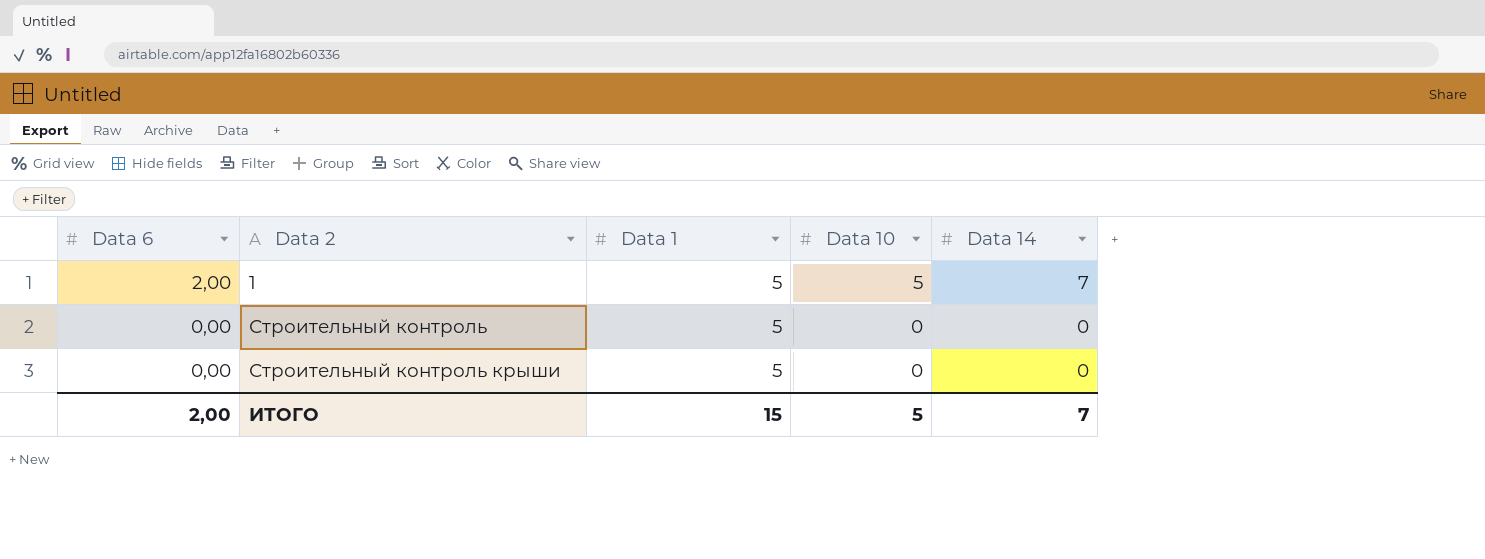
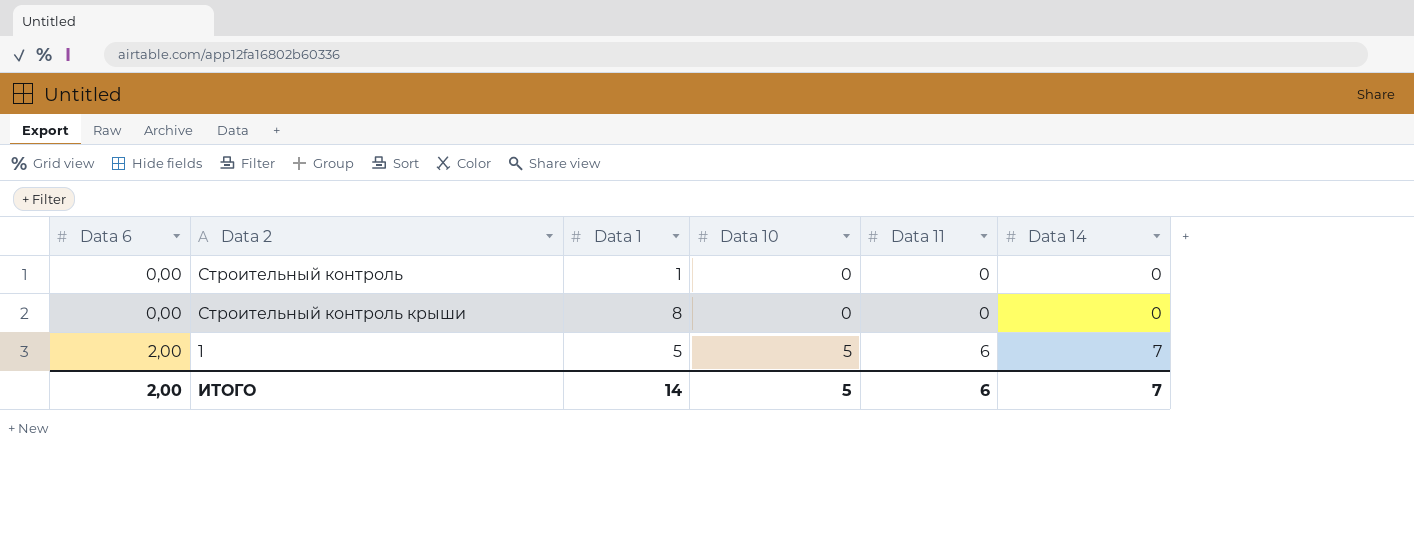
row order: Data 6 descending -> Data 6 ascending
column Data 11 | position: none -> 5
Строительный контроль | Data 1: 5 -> 1
Строительный контроль крыши | Data 1: 5 -> 8
ИТОГО | Data 1: 15 -> 14

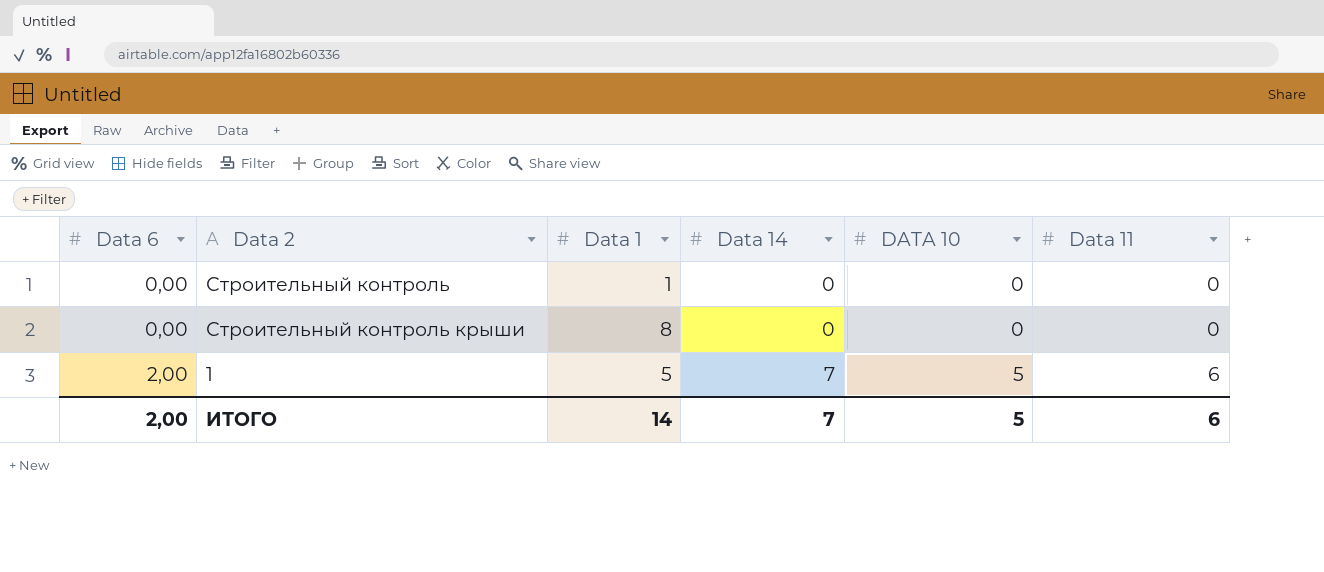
column Data 14 | position: 6 -> 4
column name: Data 10 -> DATA 10

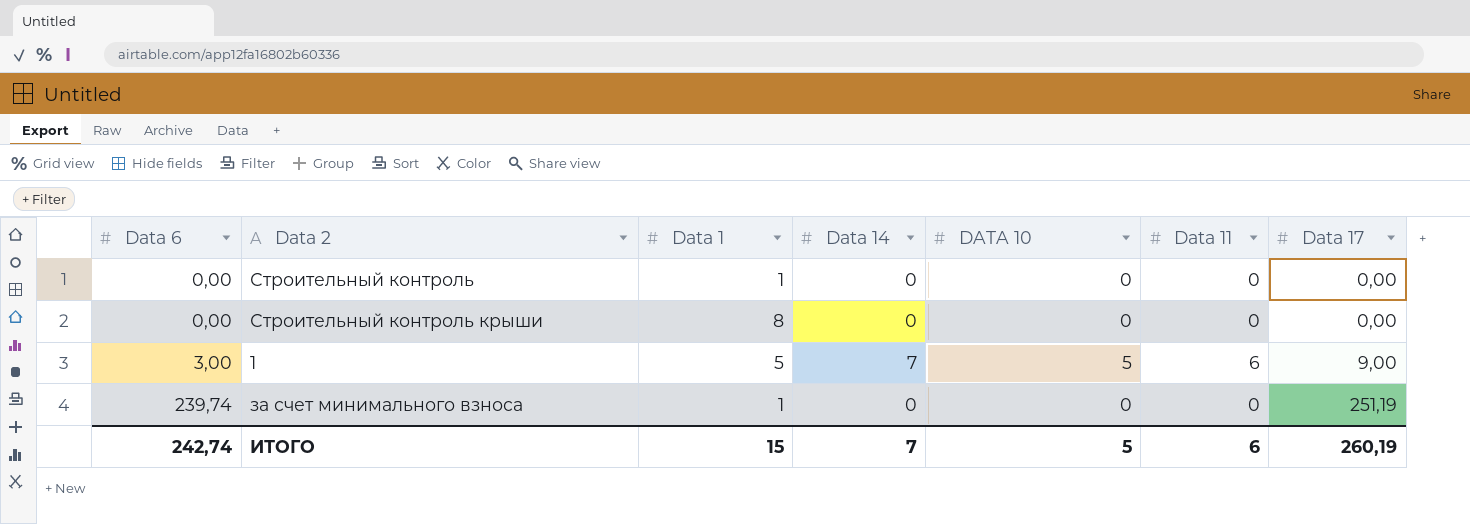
column Data 17 | position: none -> 7
1 | Data 6: 2,00 -> 3,00
row за счет минимального взноса: none -> 239,74 | 1 | 0 | 0 | 0 | 251,19
ИТОГО | Data 6: 2,00 -> 242,74
ИТОГО | Data 1: 14 -> 15

